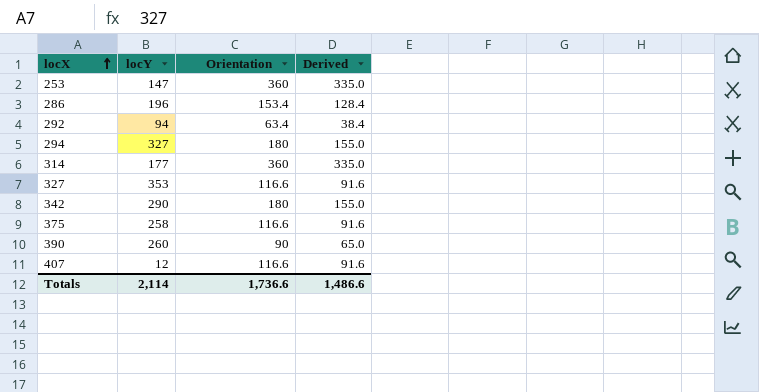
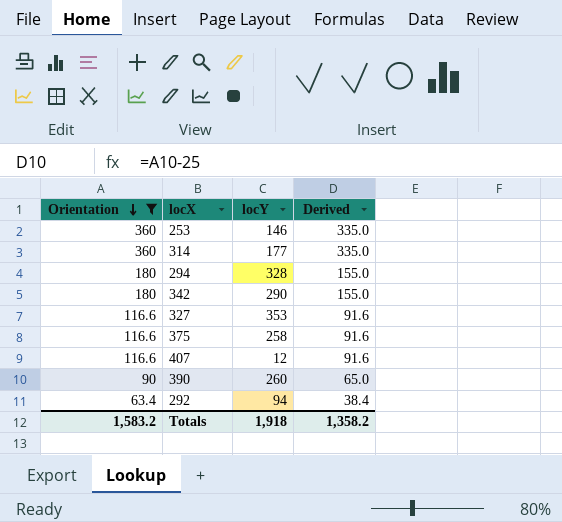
filter: none -> Orientation != 153.4
row order: locX ascending -> Orientation descending
column Orientation | position: 3 -> 1
253 | locY: 147 -> 146
294 | locY: 327 -> 328
Totals | Orientation: 1,736.6 -> 1,583.2
Totals | locY: 2,114 -> 1,918
Totals | Derived: 1,486.6 -> 1,358.2

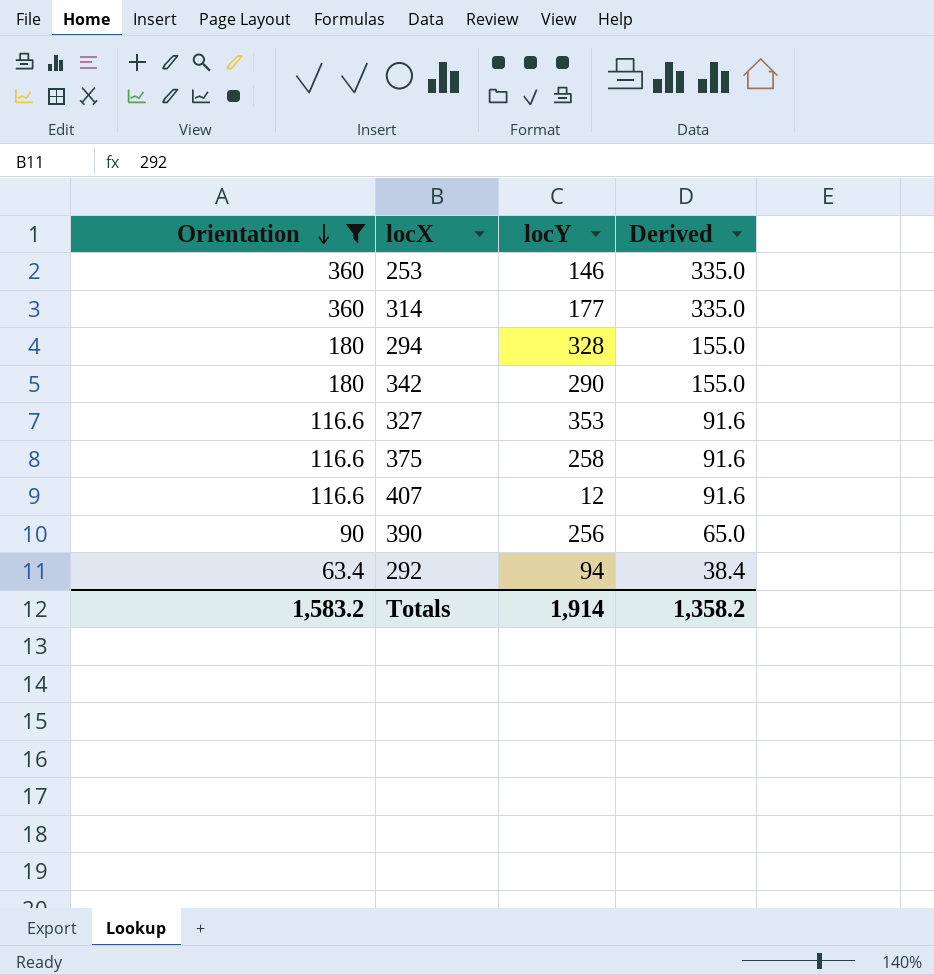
390 | locY: 260 -> 256
Totals | locY: 1,918 -> 1,914

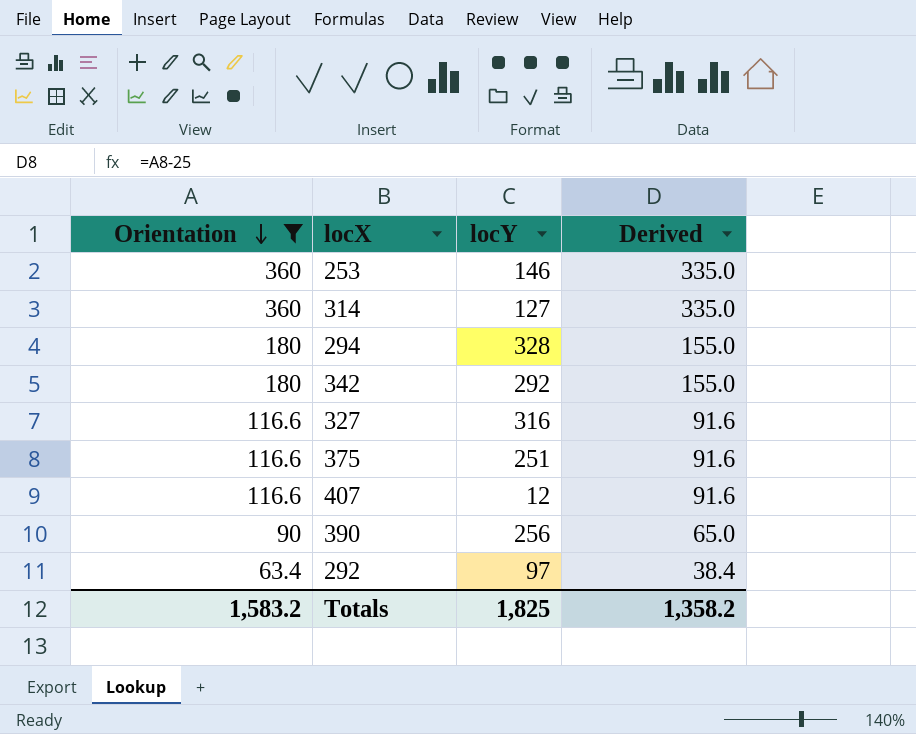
314 | locY: 177 -> 127
342 | locY: 290 -> 292
327 | locY: 353 -> 316
375 | locY: 258 -> 251
292 | locY: 94 -> 97
Totals | locY: 1,914 -> 1,825

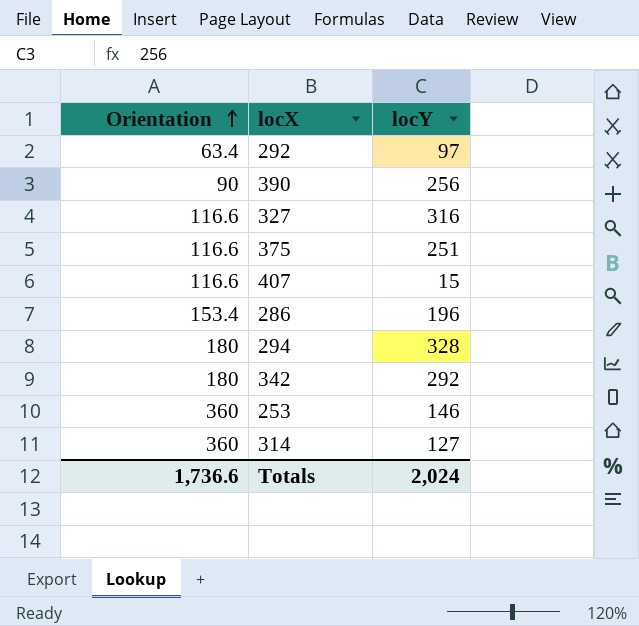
filter: Orientation != 153.4 -> none
row order: Orientation descending -> Orientation ascending
column Derived | formula: [Orientation] - 25 -> none
407 | locY: 12 -> 15
Totals | Orientation: 1,583.2 -> 1,736.6
Totals | locY: 1,825 -> 2,024

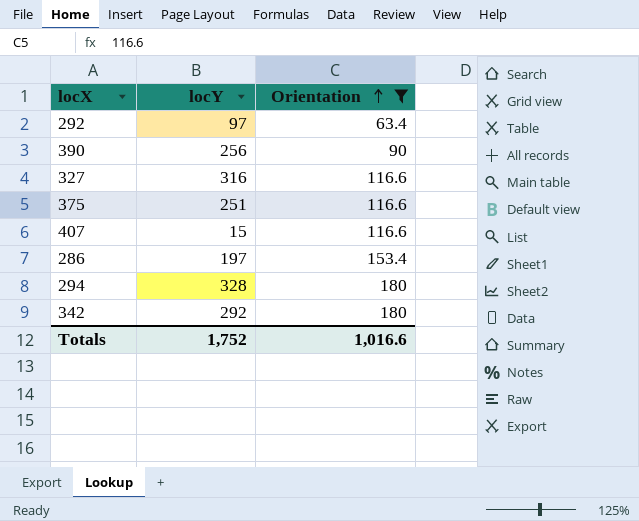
filter: none -> Orientation != 360
column Orientation | position: 1 -> 3
286 | locY: 196 -> 197
Totals | locY: 2,024 -> 1,752
Totals | Orientation: 1,736.6 -> 1,016.6

